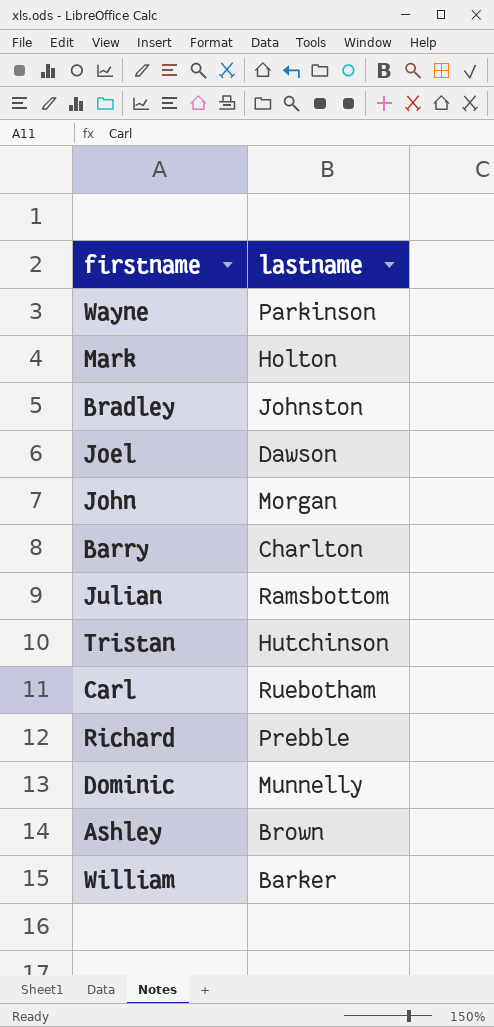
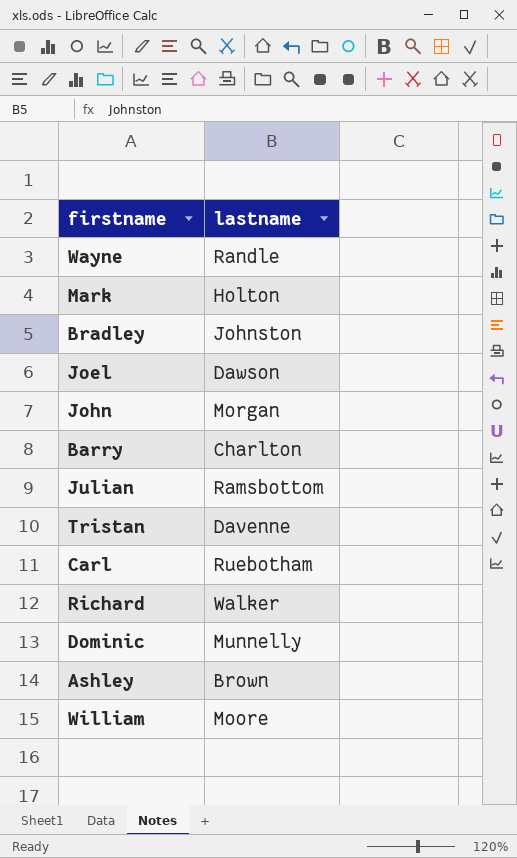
Wayne | lastname: Parkinson -> Randle
Tristan | lastname: Hutchinson -> Davenne
Richard | lastname: Prebble -> Walker
William | lastname: Barker -> Moore

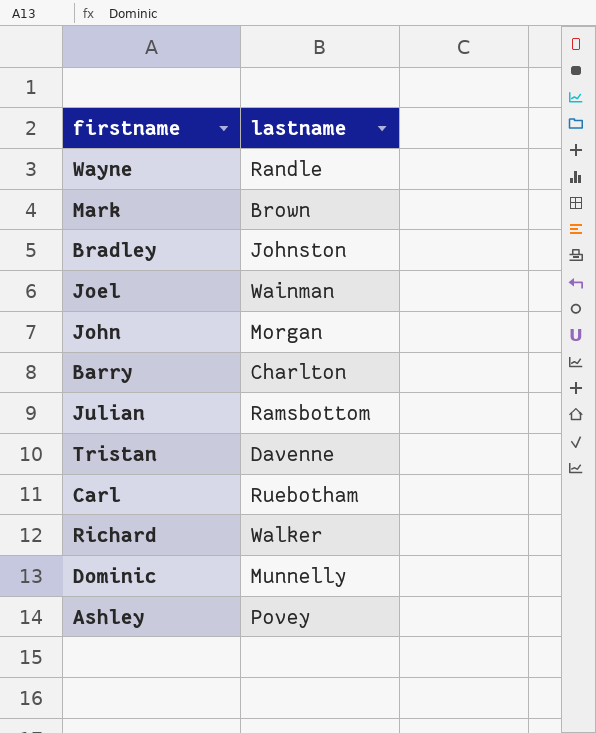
row William: Moore -> none
Mark | lastname: Holton -> Brown
Joel | lastname: Dawson -> Wainman
Ashley | lastname: Brown -> Povey

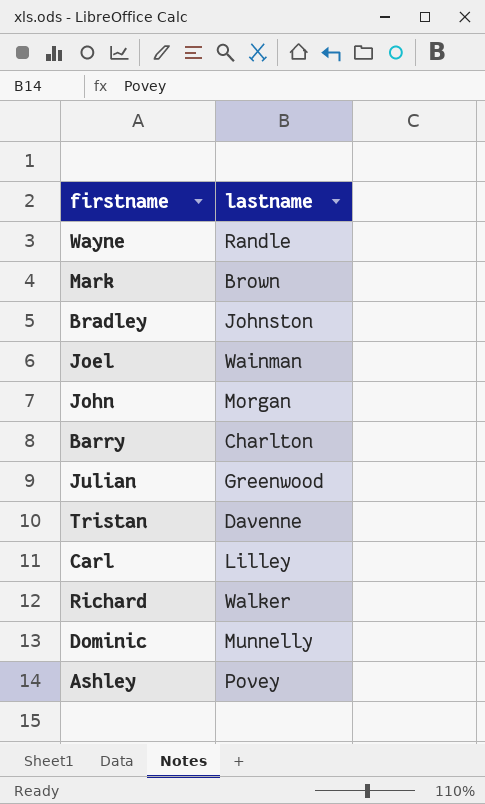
Julian | lastname: Ramsbottom -> Greenwood
Carl | lastname: Ruebotham -> Lilley

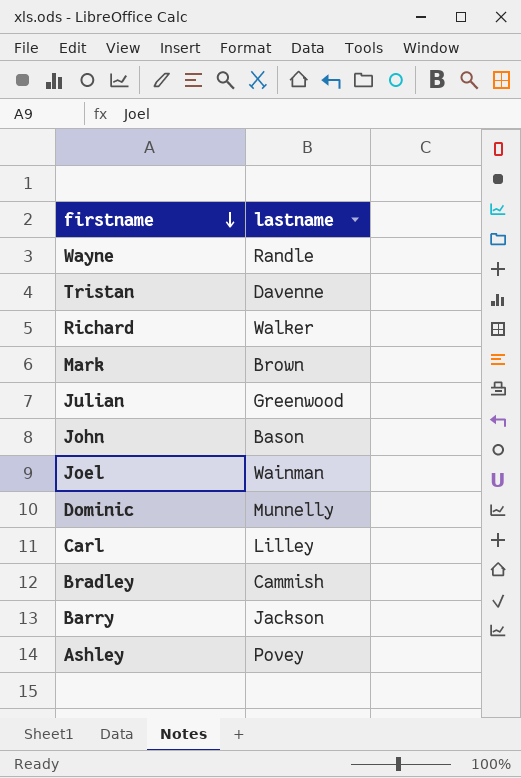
row order: none -> firstname descending
John | lastname: Morgan -> Bason
Bradley | lastname: Johnston -> Cammish
Barry | lastname: Charlton -> Jackson

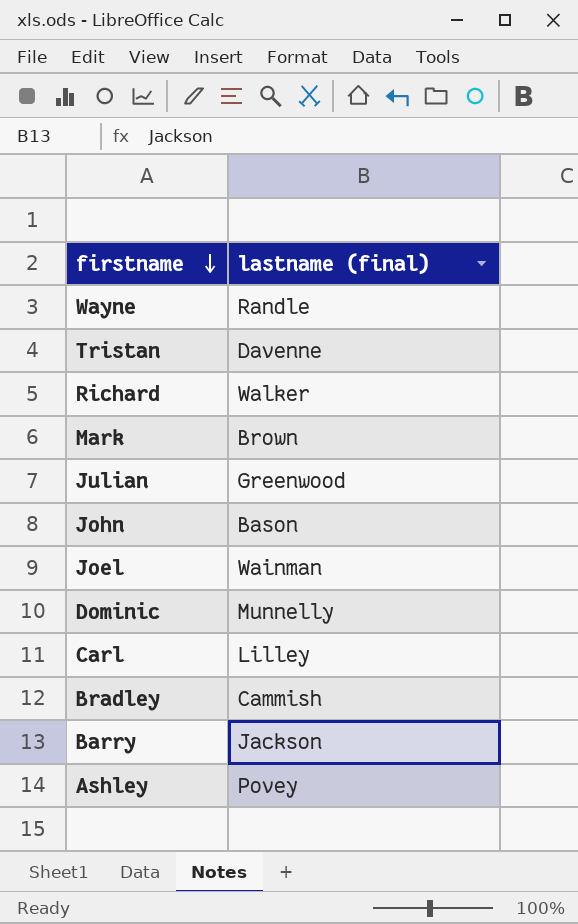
column name: lastname -> lastname (final)

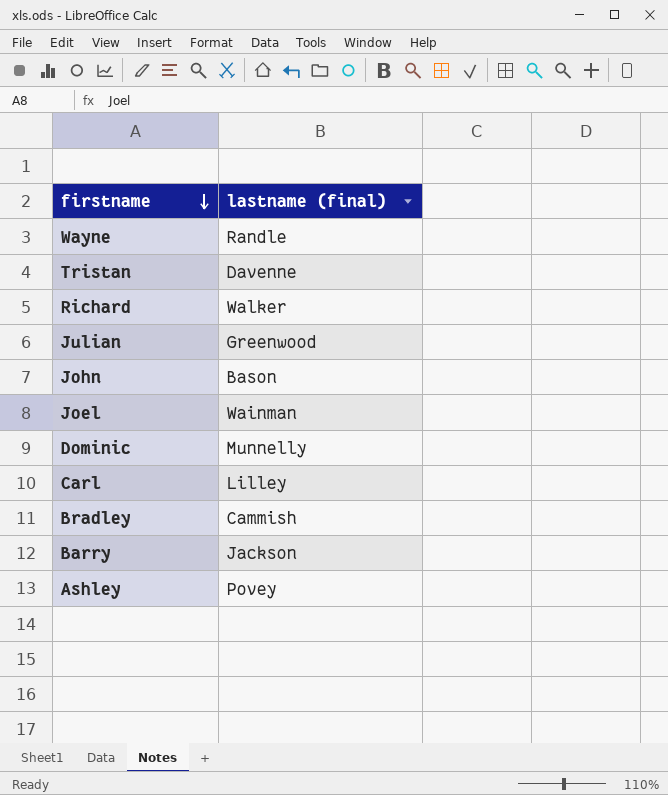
row Mark: Brown -> none

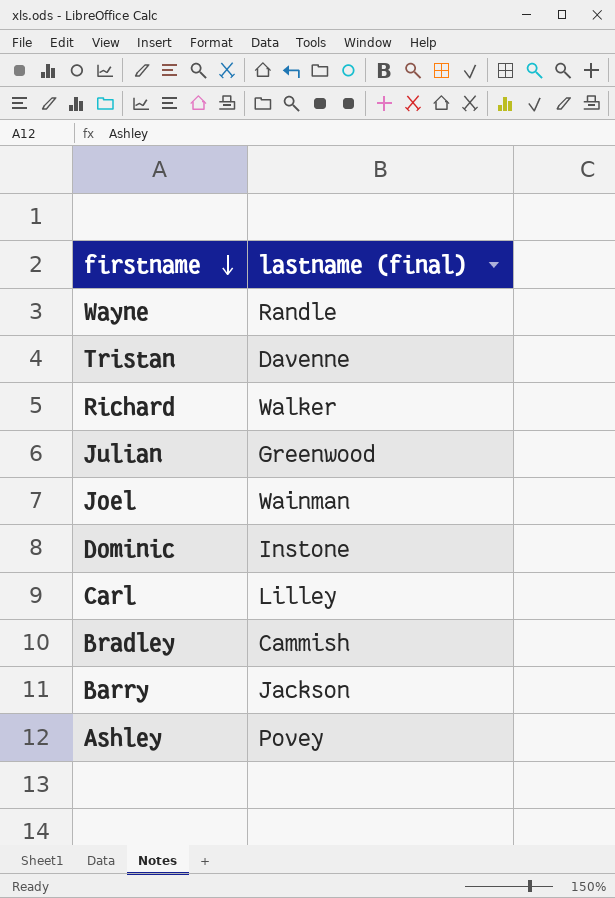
row John: Bason -> none
Dominic | lastname (final): Munnelly -> Instone

